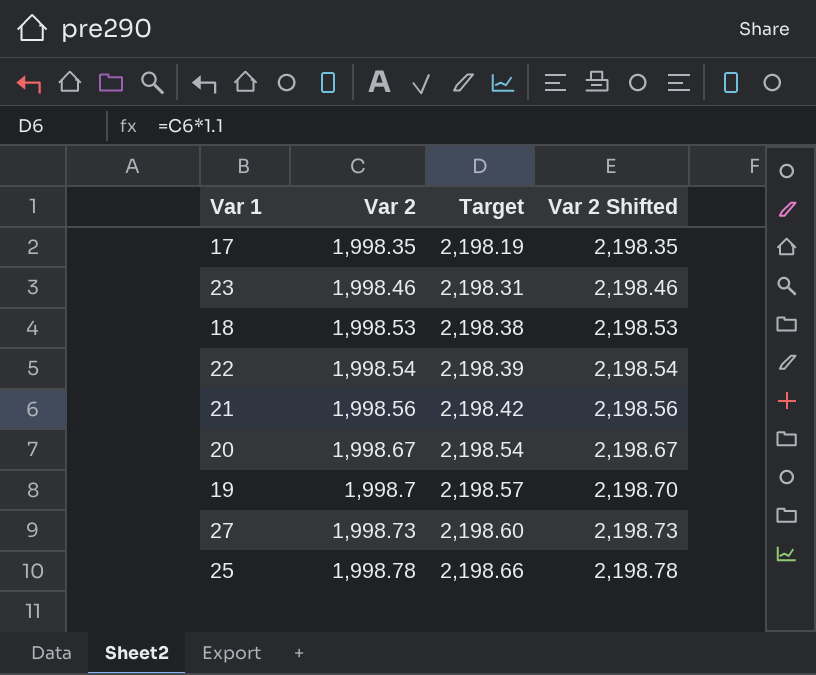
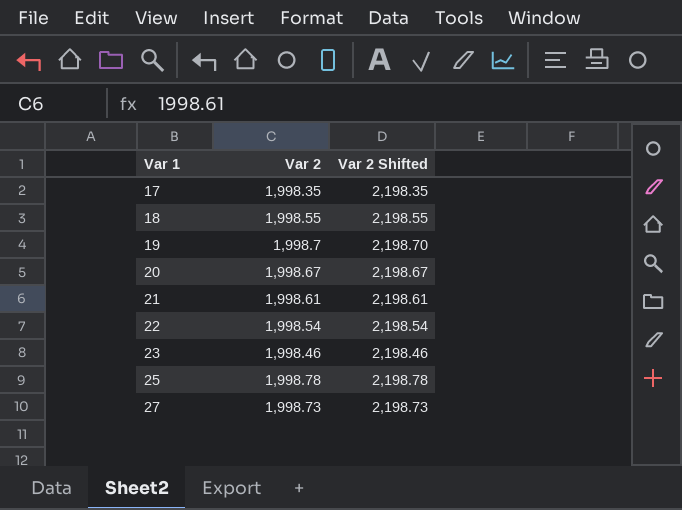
row order: Var 2 ascending -> Var 1 ascending
column Target | formula: [Var 2] * 1.1 -> none
18 | Var 2: 1,998.53 -> 1,998.55
18 | Var 2 Shifted: 2,198.53 -> 2,198.55
21 | Var 2: 1,998.56 -> 1,998.61
21 | Var 2 Shifted: 2,198.56 -> 2,198.61

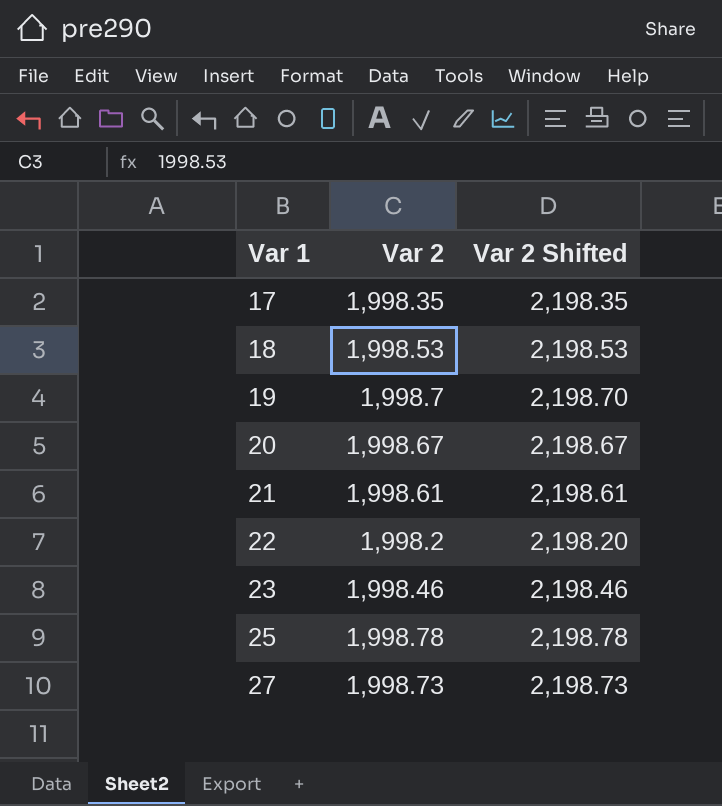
18 | Var 2: 1,998.55 -> 1,998.53
18 | Var 2 Shifted: 2,198.55 -> 2,198.53
22 | Var 2: 1,998.54 -> 1,998.2
22 | Var 2 Shifted: 2,198.54 -> 2,198.20

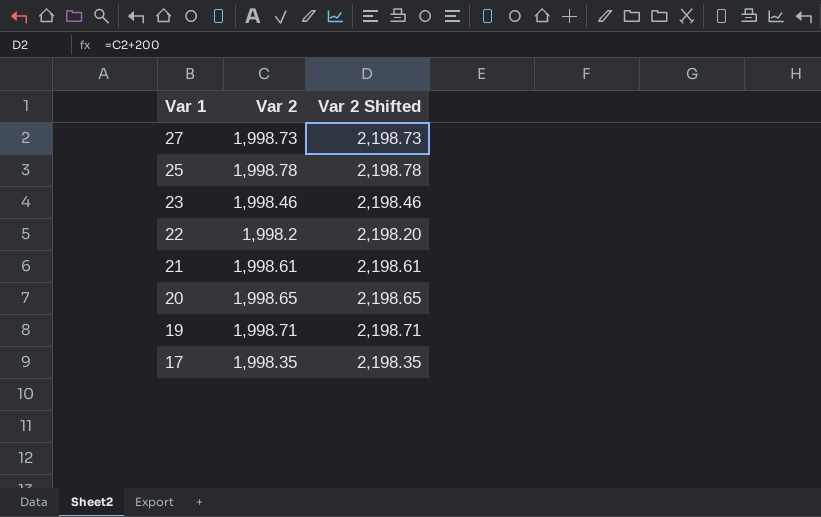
row order: Var 1 ascending -> Var 1 descending
row 18: 1,998.53 | 2,198.53 -> none
20 | Var 2: 1,998.67 -> 1,998.65
20 | Var 2 Shifted: 2,198.67 -> 2,198.65
19 | Var 2: 1,998.7 -> 1,998.71
19 | Var 2 Shifted: 2,198.70 -> 2,198.71

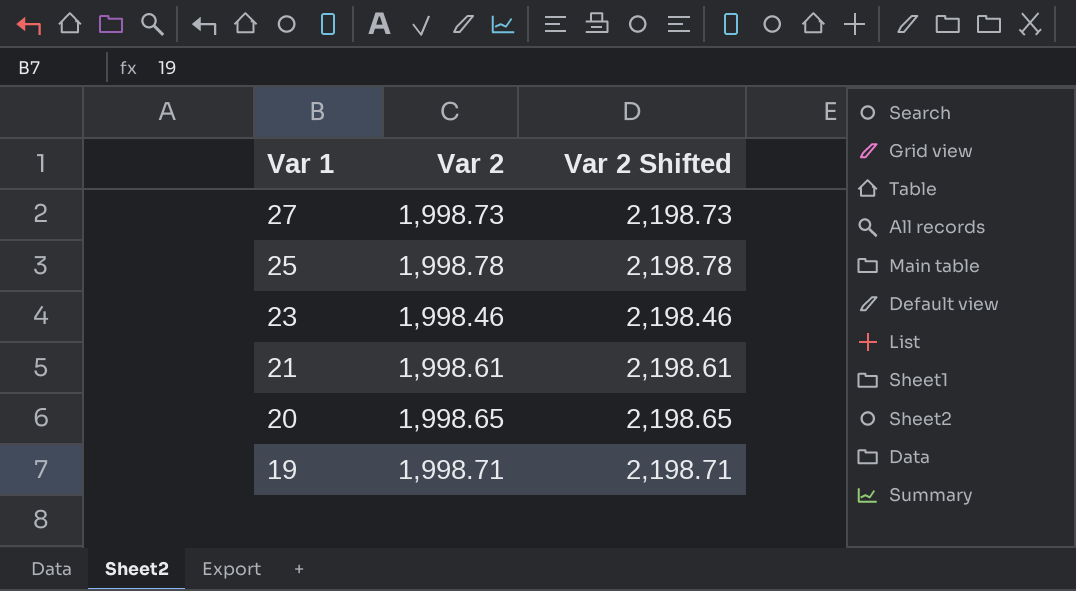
row 22: 1,998.2 | 2,198.20 -> none
row 17: 1,998.35 | 2,198.35 -> none

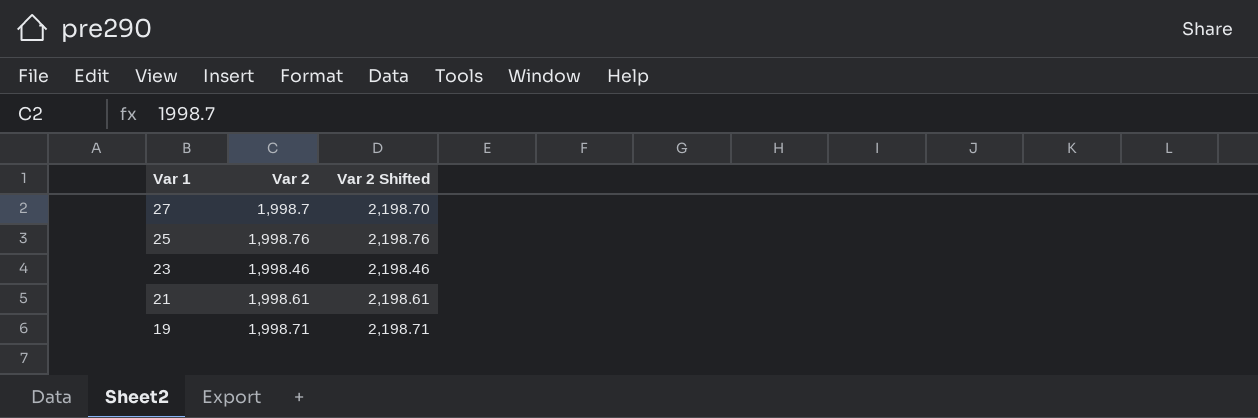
row 20: 1,998.65 | 2,198.65 -> none
27 | Var 2: 1,998.73 -> 1,998.7
27 | Var 2 Shifted: 2,198.73 -> 2,198.70
25 | Var 2: 1,998.78 -> 1,998.76
25 | Var 2 Shifted: 2,198.78 -> 2,198.76

